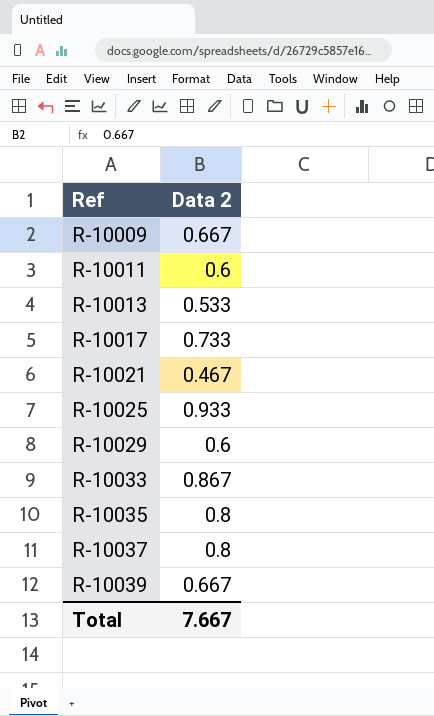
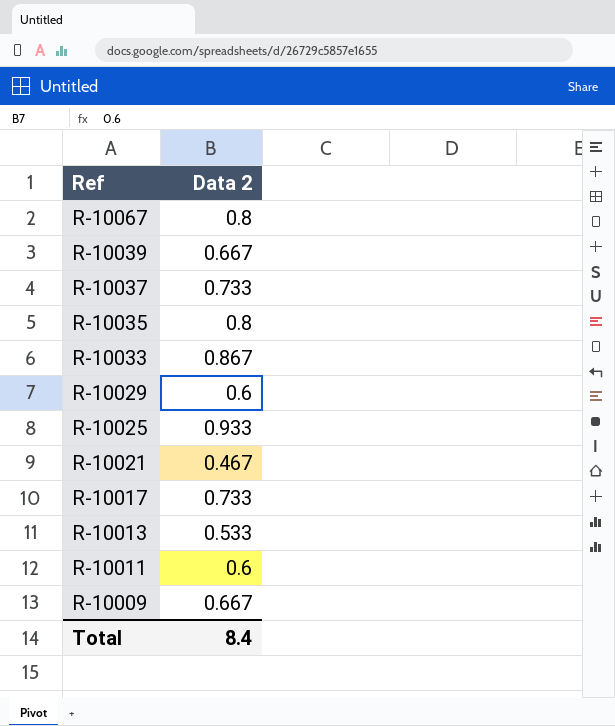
row order: Ref ascending -> Ref descending
row R-10067: none -> 0.8
R-10037 | Data 2: 0.8 -> 0.733
Total | Data 2: 7.667 -> 8.4

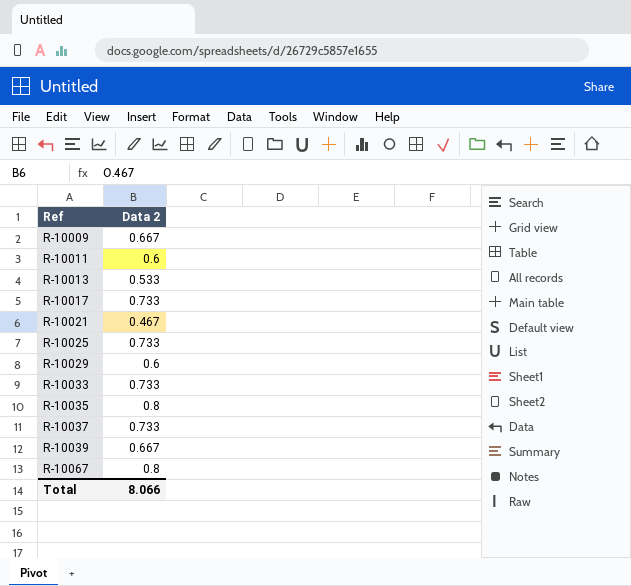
row order: Ref descending -> Ref ascending
R-10025 | Data 2: 0.933 -> 0.733
R-10033 | Data 2: 0.867 -> 0.733
Total | Data 2: 8.4 -> 8.066

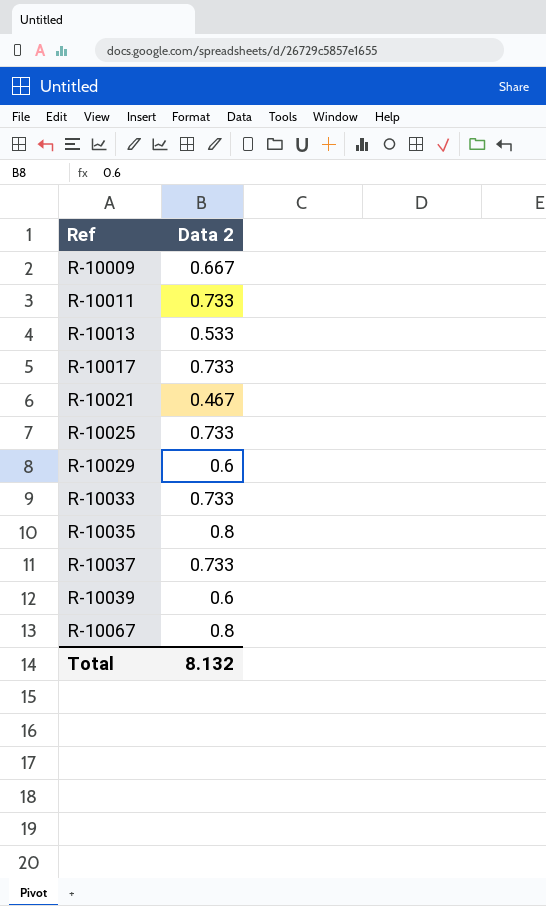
R-10011 | Data 2: 0.6 -> 0.733
R-10039 | Data 2: 0.667 -> 0.6
Total | Data 2: 8.066 -> 8.132

